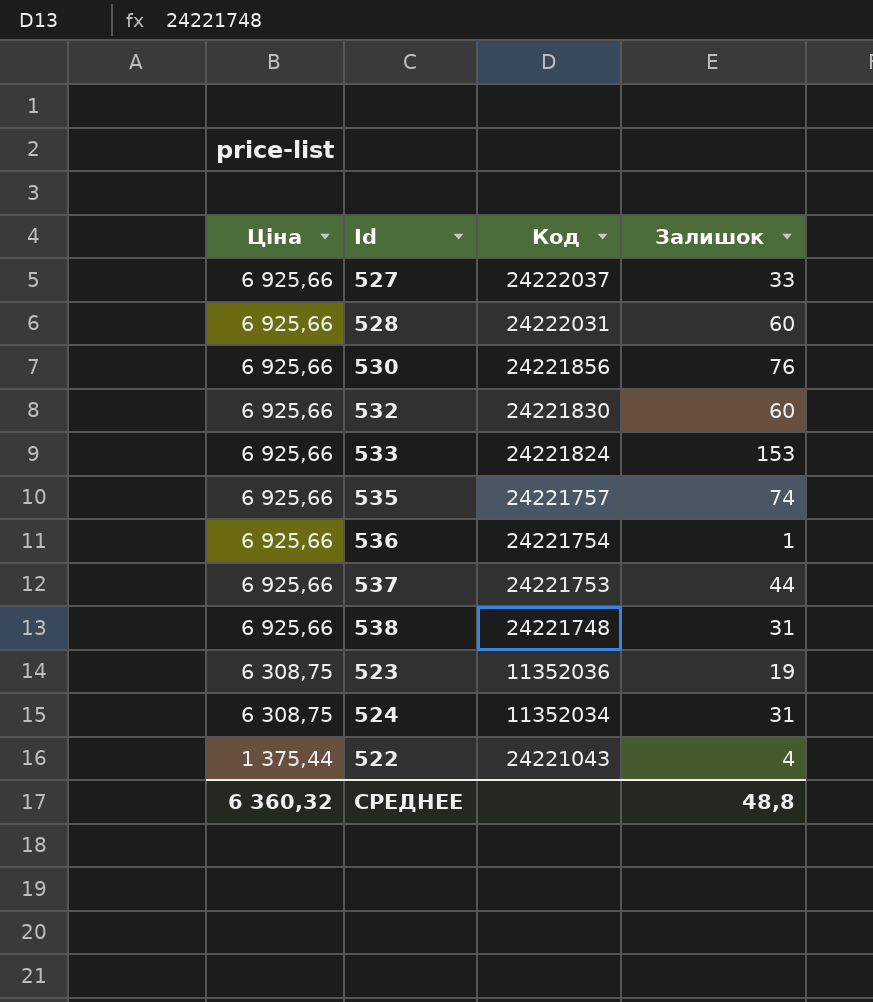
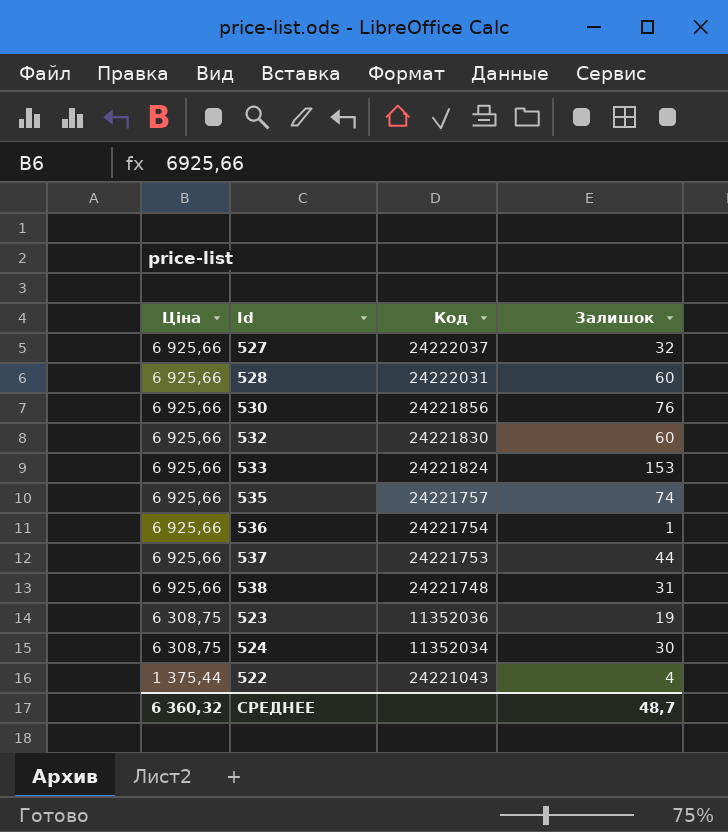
527 | Залишок: 33 -> 32
524 | Залишок: 31 -> 30
СРЕДНЕЕ | Залишок: 48,8 -> 48,7

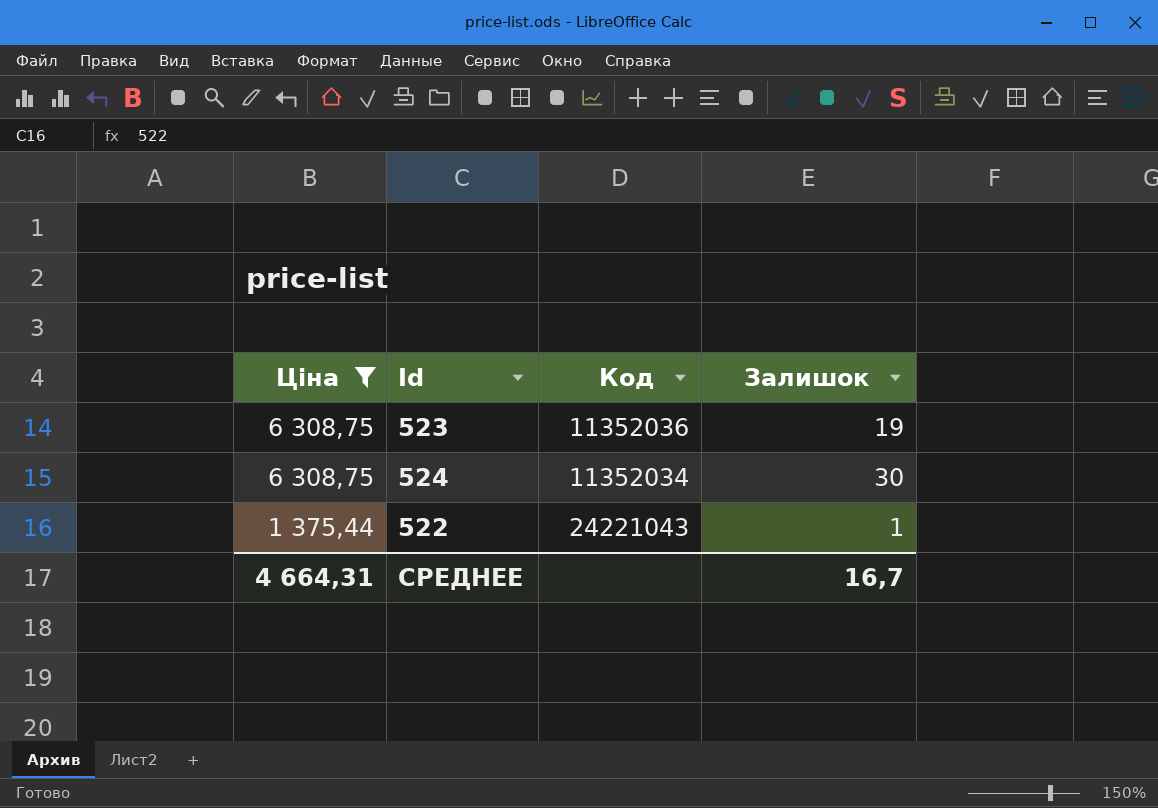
filter: none -> Ціна != 6 925,66
522 | Залишок: 4 -> 1
СРЕДНЕЕ | Ціна: 6 360,32 -> 4 664,31
СРЕДНЕЕ | Залишок: 48,7 -> 16,7

